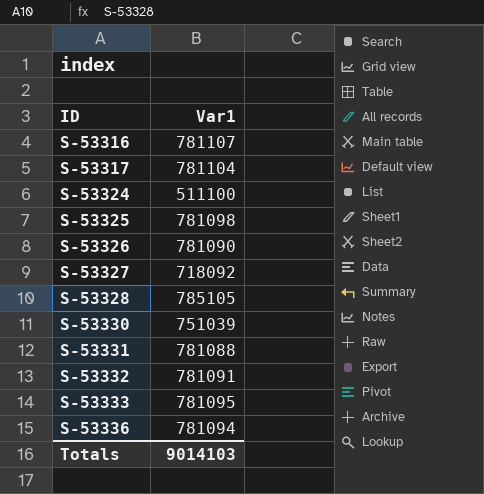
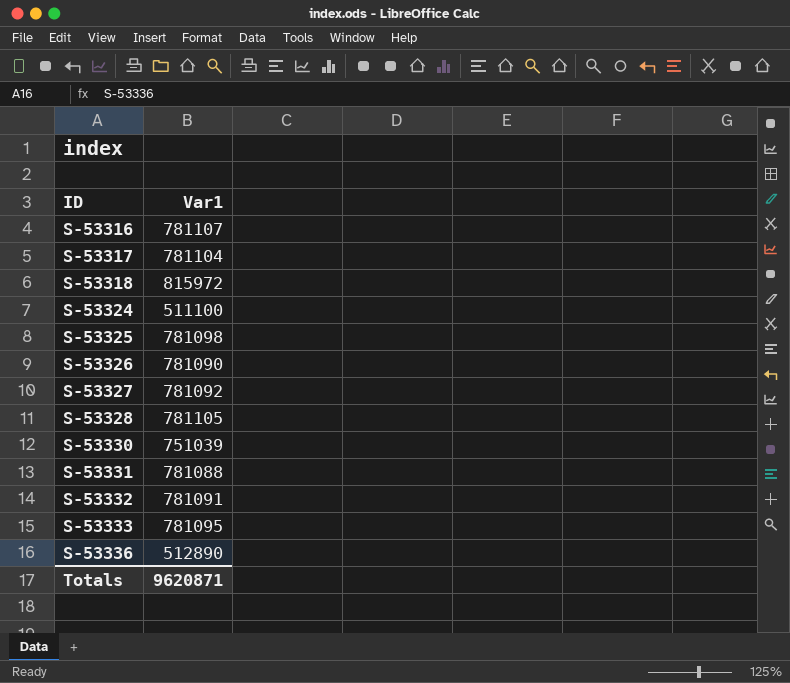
row S-53318: none -> 815972
S-53327 | Var1: 718092 -> 781092
S-53328 | Var1: 785105 -> 781105
S-53336 | Var1: 781094 -> 512890
Totals | Var1: 9014103 -> 9620871

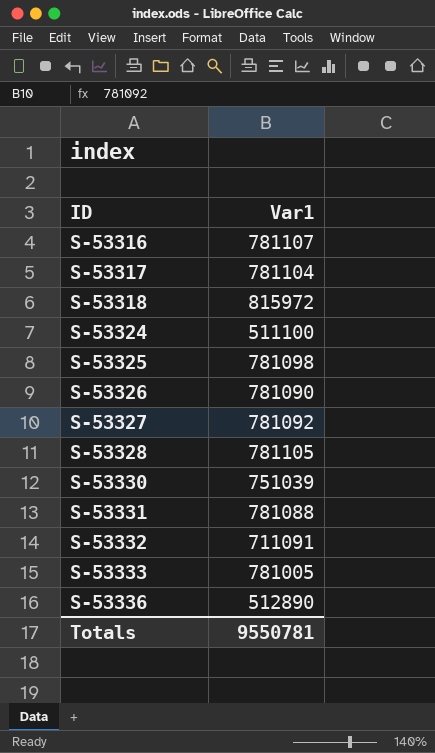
S-53332 | Var1: 781091 -> 711091
S-53333 | Var1: 781095 -> 781005
Totals | Var1: 9620871 -> 9550781

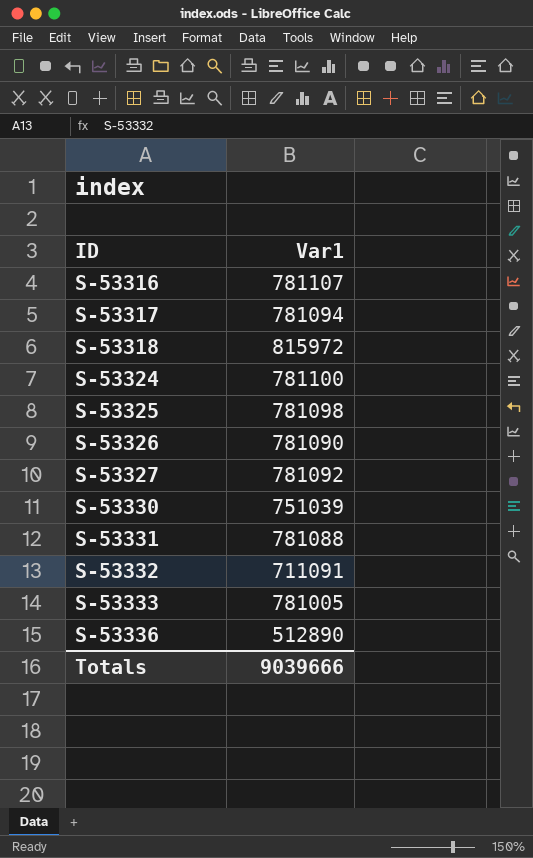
row S-53328: 781105 -> none
S-53317 | Var1: 781104 -> 781094
S-53324 | Var1: 511100 -> 781100
Totals | Var1: 9550781 -> 9039666

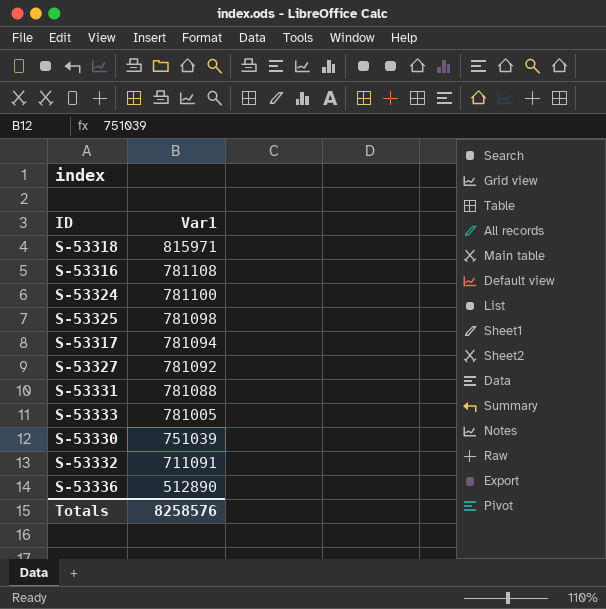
row order: ID ascending -> Var1 descending
row S-53326: 781090 -> none
S-53318 | Var1: 815972 -> 815971
S-53316 | Var1: 781107 -> 781108
Totals | Var1: 9039666 -> 8258576

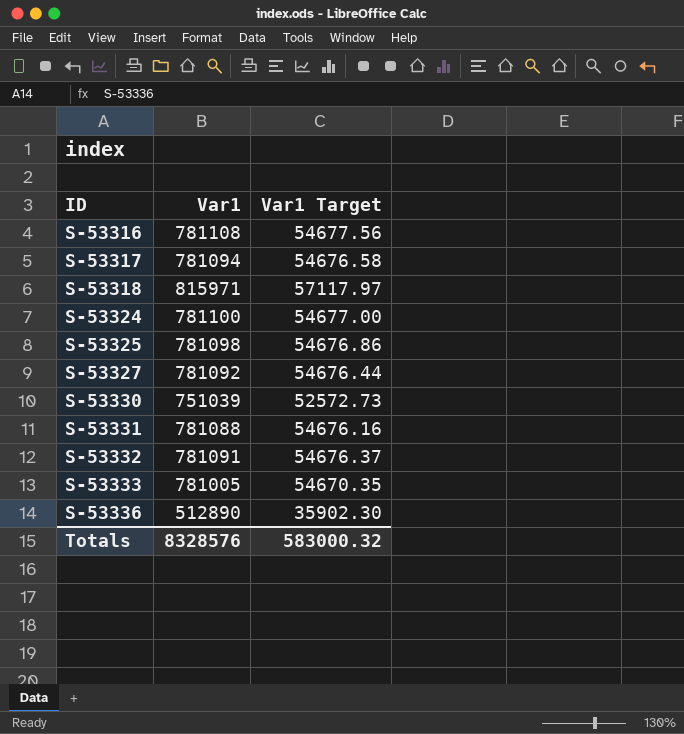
row order: Var1 descending -> ID ascending
column Var1 Target | formula: none -> [Var1] * 0.07
S-53332 | Var1: 711091 -> 781091
Totals | Var1: 8258576 -> 8328576

